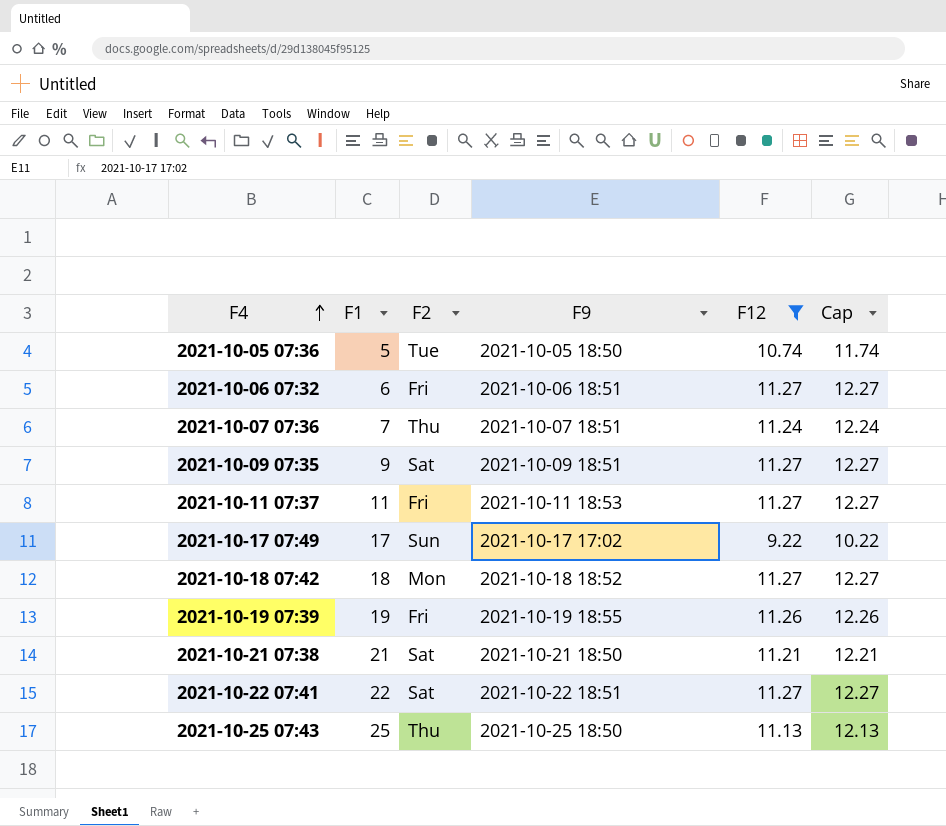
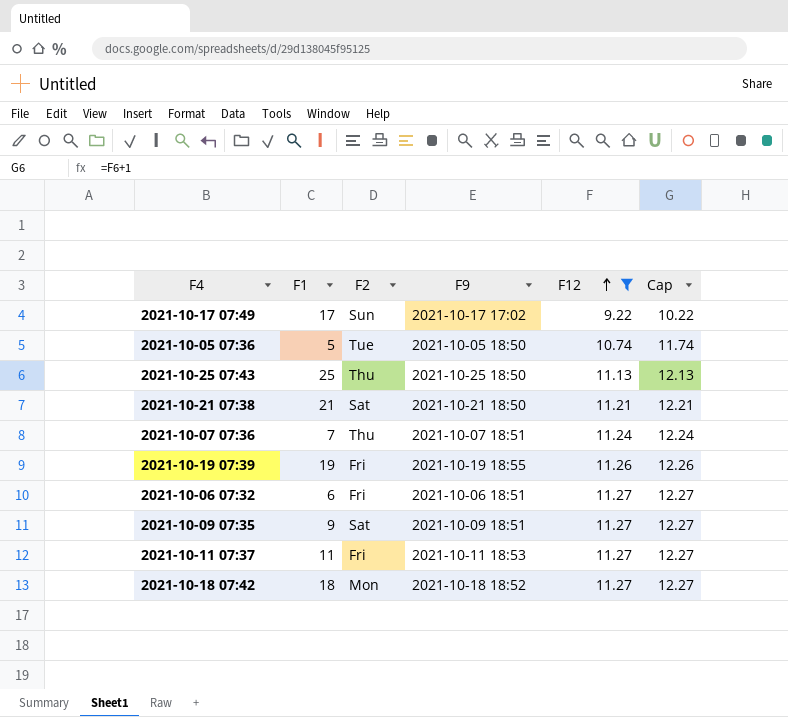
row order: F4 ascending -> F12 ascending
row 2021-10-22 07:41: 22 | Sat | 2021-10-22 18:51 | 11.27 | 12.27 -> none

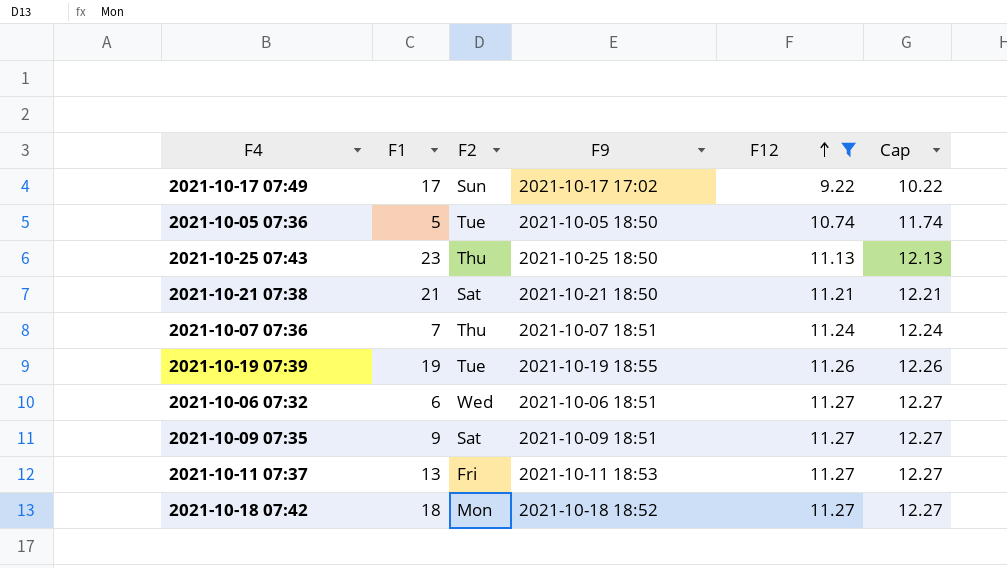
2021-10-25 07:43 | F1: 25 -> 23
2021-10-19 07:39 | F2: Fri -> Tue
2021-10-06 07:32 | F2: Fri -> Wed
2021-10-11 07:37 | F1: 11 -> 13

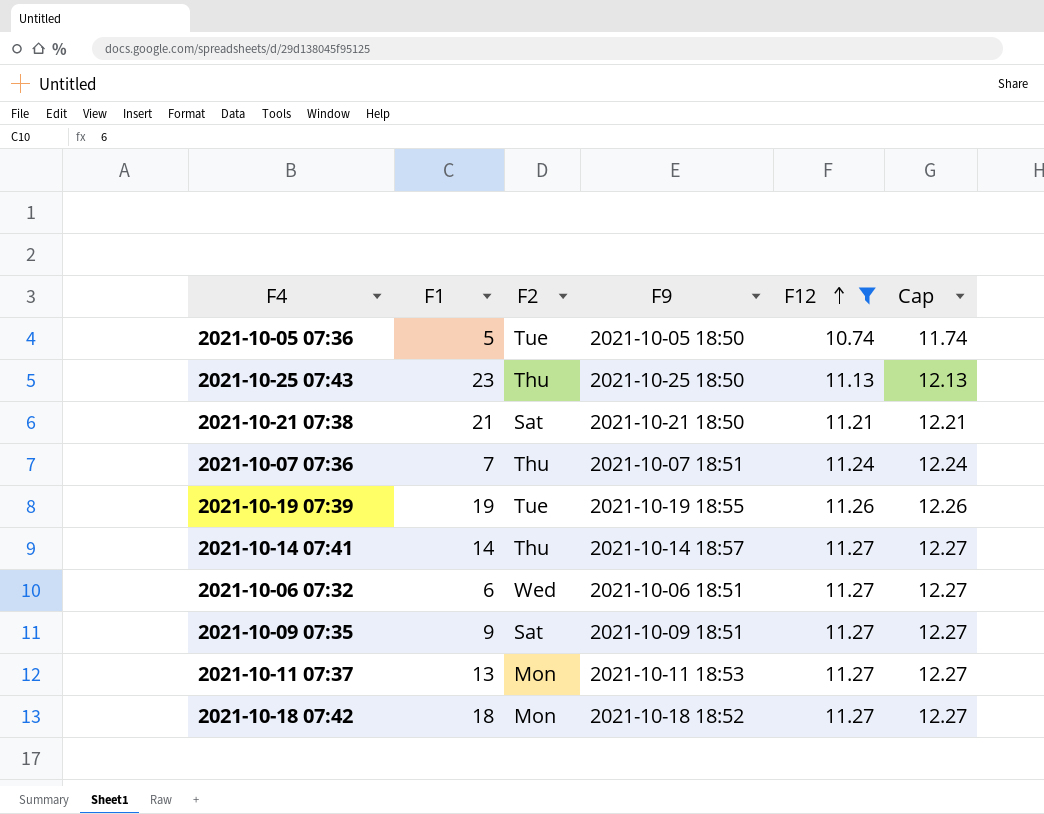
row 2021-10-17 07:49: 17 | Sun | 2021-10-17 17:02 | 9.22 | 10.22 -> none
row 2021-10-14 07:41: none -> 14 | Thu | 2021-10-14 18:57 | 11.27 | 12.27
2021-10-11 07:37 | F2: Fri -> Mon

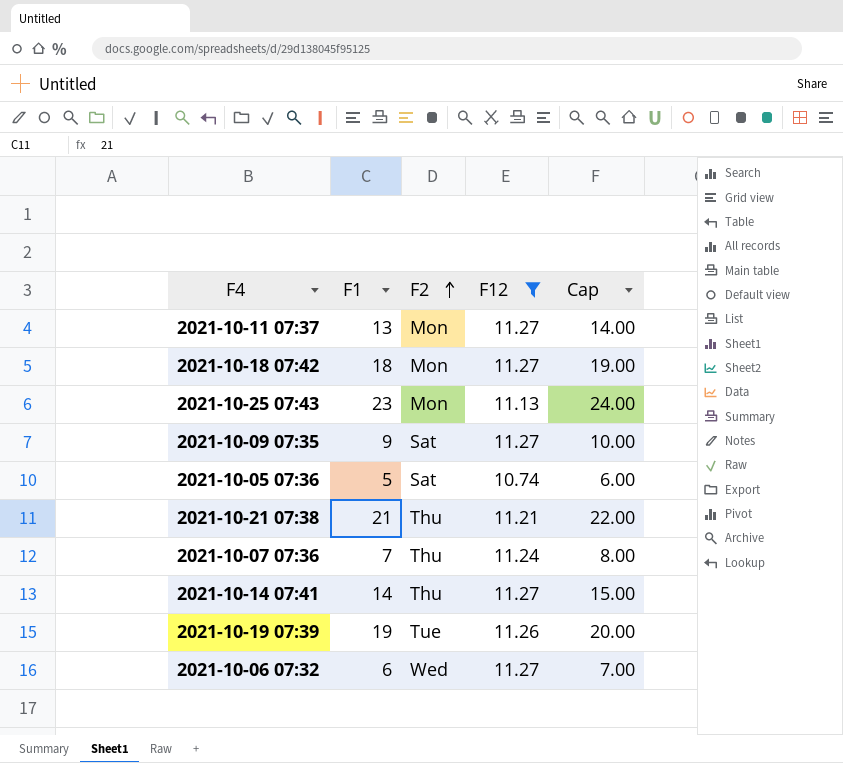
row order: F12 ascending -> F2 ascending
column F9 | position: 4 -> none
column Cap | formula: [F12] + 1 -> [F1] + 1
2021-10-25 07:43 | F2: Thu -> Mon
2021-10-05 07:36 | F2: Tue -> Sat
2021-10-21 07:38 | F2: Sat -> Thu

